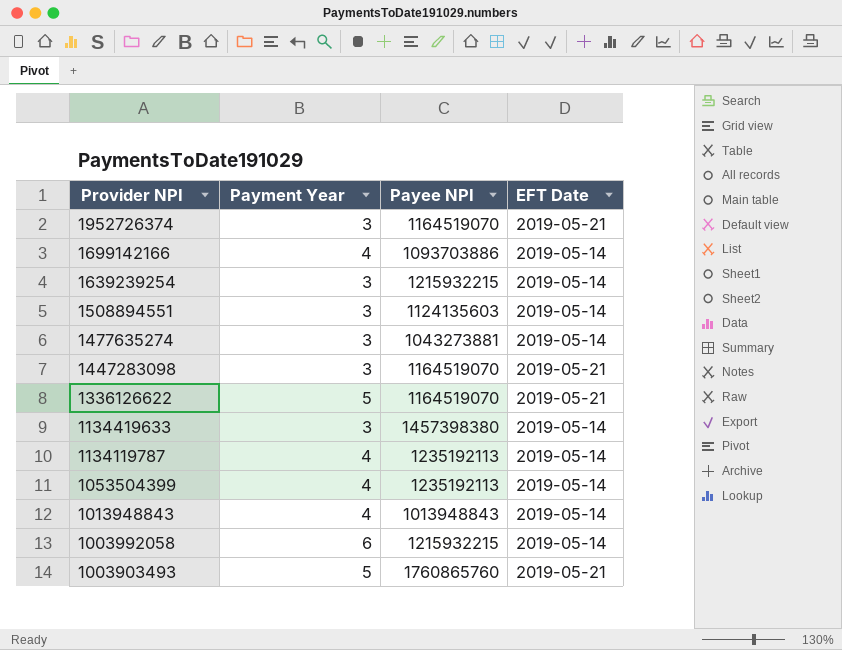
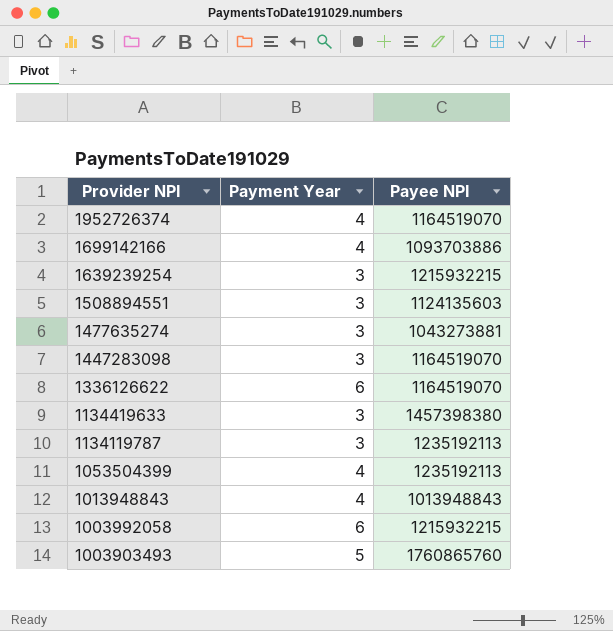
column EFT Date | position: 4 -> none
1952726374 | Payment Year: 3 -> 4
1336126622 | Payment Year: 5 -> 6
1134119787 | Payment Year: 4 -> 3

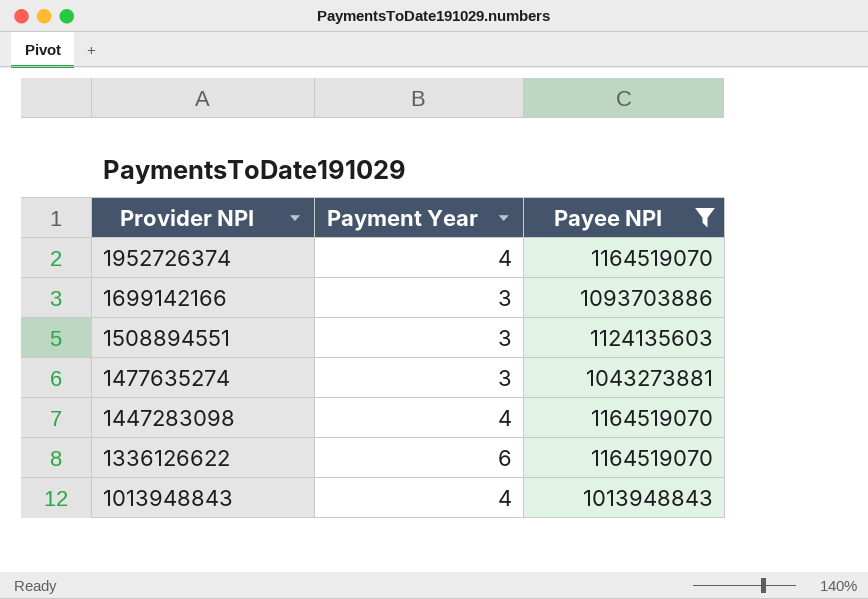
filter: none -> Payee NPI <= 1164519070
1699142166 | Payment Year: 4 -> 3
1447283098 | Payment Year: 3 -> 4

